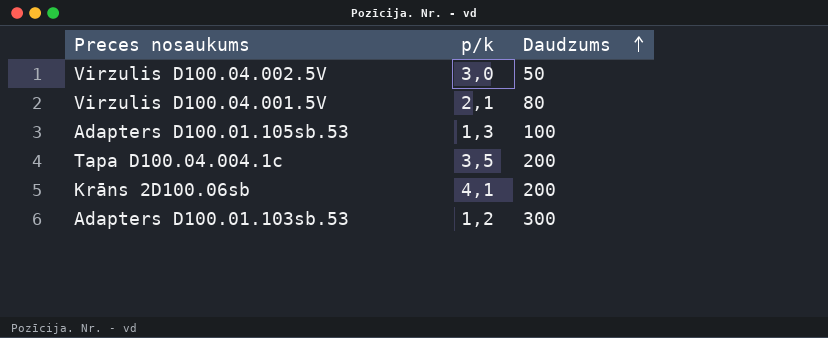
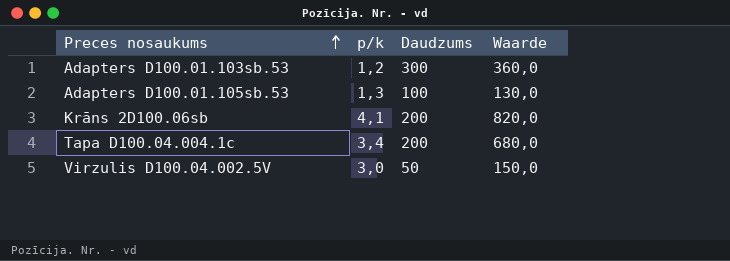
row order: Daudzums ascending -> Preces nosaukums ascending
column Waarde | formula: none -> [p/k] * [Daudzums]
row Virzulis D100.04.001.5V: 2,1 | 80 -> none
Tapa D100.04.004.1c | p/k: 3,5 -> 3,4

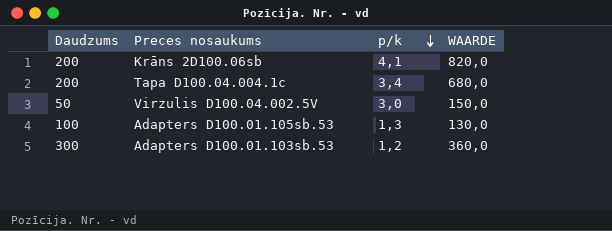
row order: Preces nosaukums ascending -> p/k descending
column Daudzums | position: 3 -> 1
column name: Waarde -> WAARDE

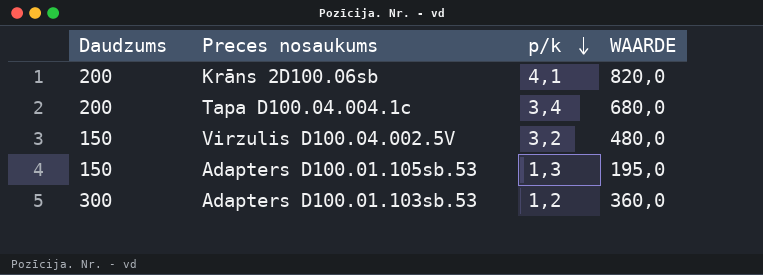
Virzulis D100.04.002.5V | Daudzums: 50 -> 150
Virzulis D100.04.002.5V | p/k: 3,0 -> 3,2
Virzulis D100.04.002.5V | WAARDE: 150,0 -> 480,0
Adapters D100.01.105sb.53 | Daudzums: 100 -> 150
Adapters D100.01.105sb.53 | WAARDE: 130,0 -> 195,0

